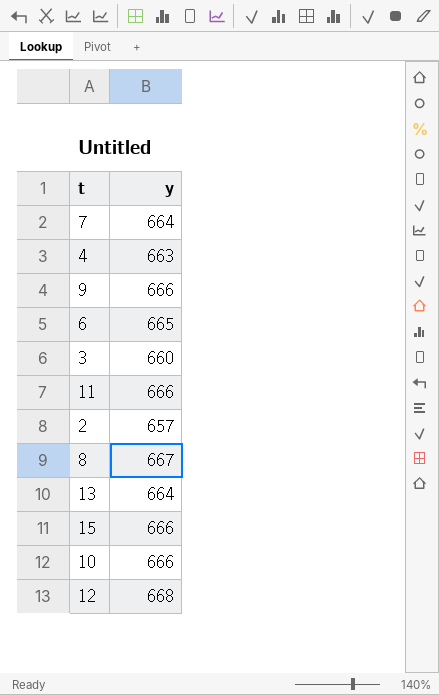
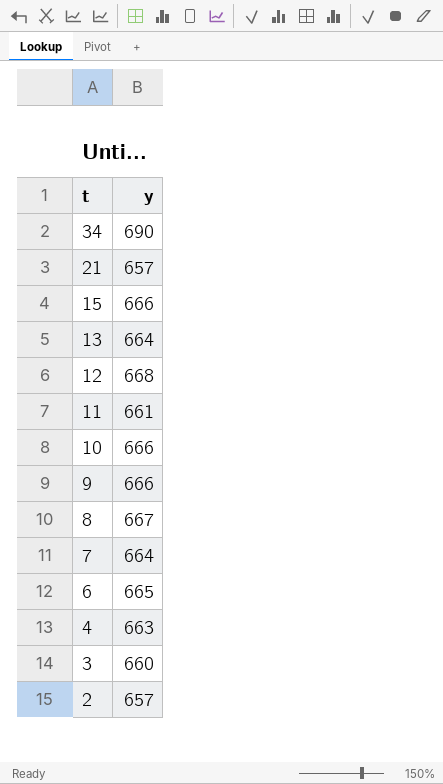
row order: none -> t descending
row 34: none -> 690
row 21: none -> 657
11 | y: 666 -> 661

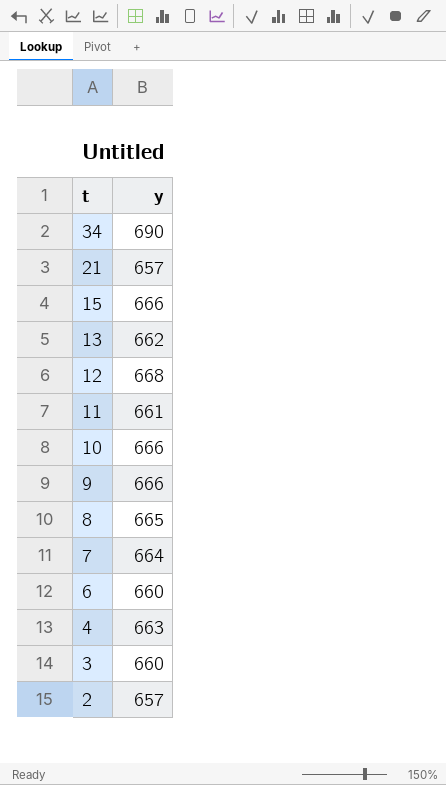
13 | y: 664 -> 662
8 | y: 667 -> 665
6 | y: 665 -> 660

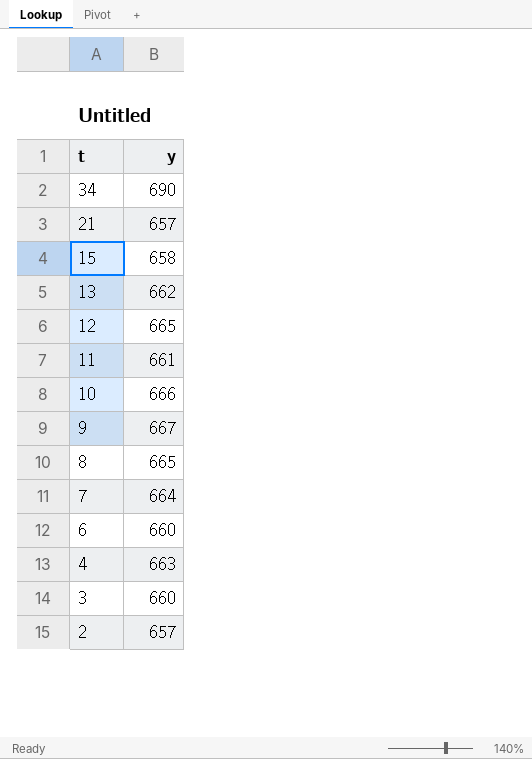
15 | y: 666 -> 658
12 | y: 668 -> 665
9 | y: 666 -> 667

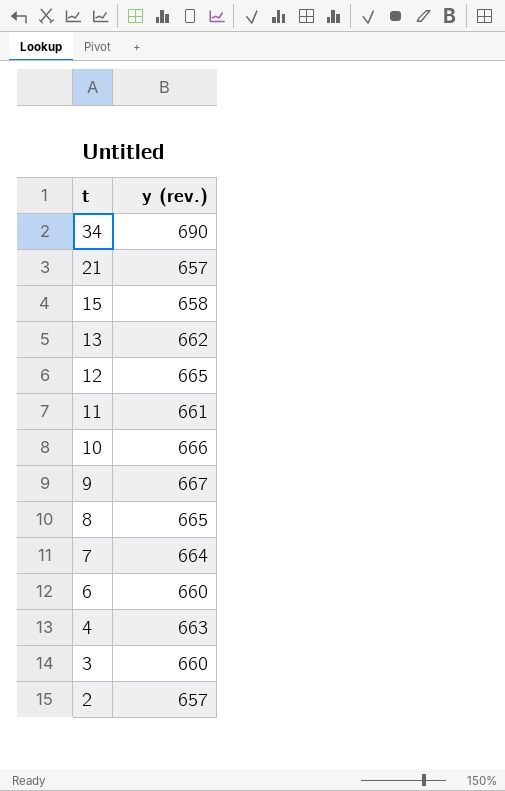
column name: y -> y (rev.)

